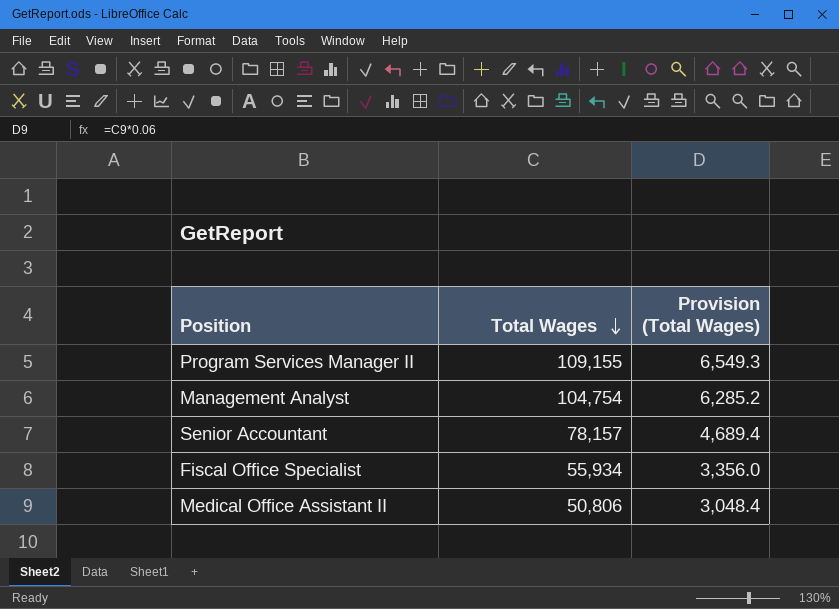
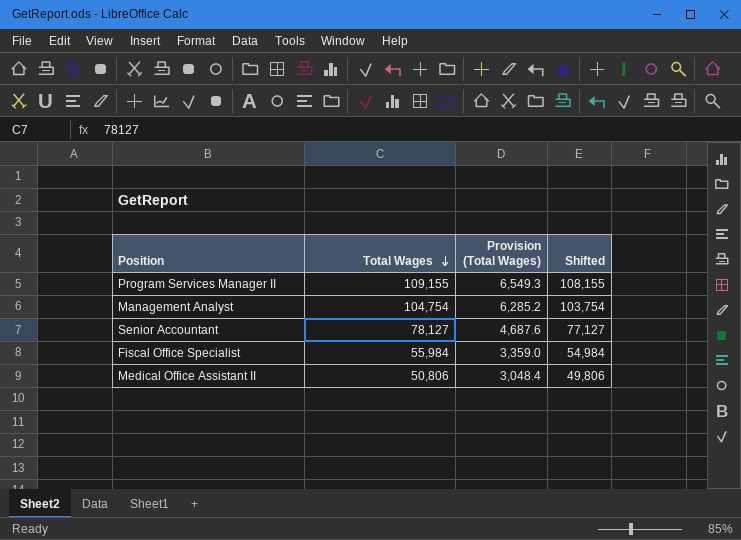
column Shifted | formula: none -> [Total Wages] - 1000
Senior Accountant | Total Wages: 78,157 -> 78,127
Senior Accountant | Provision (Total Wages): 4,689.4 -> 4,687.6
Fiscal Office Specialist | Total Wages: 55,934 -> 55,984
Fiscal Office Specialist | Provision (Total Wages): 3,356.0 -> 3,359.0

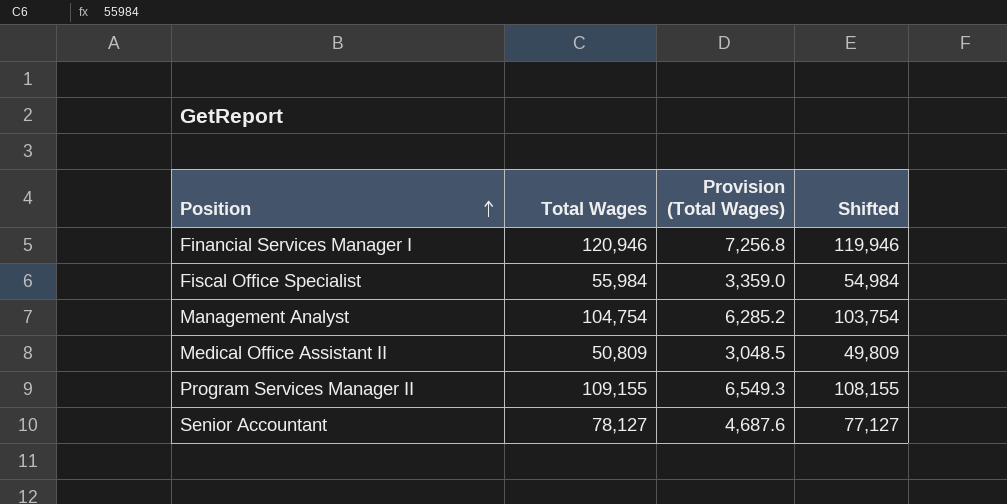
row order: Total Wages descending -> Position ascending
row Financial Services Manager I: none -> 120,946 | 7,256.8 | 119,946
Medical Office Assistant II | Total Wages: 50,806 -> 50,809
Medical Office Assistant II | Provision (Total Wages): 3,048.4 -> 3,048.5
Medical Office Assistant II | Shifted: 49,806 -> 49,809

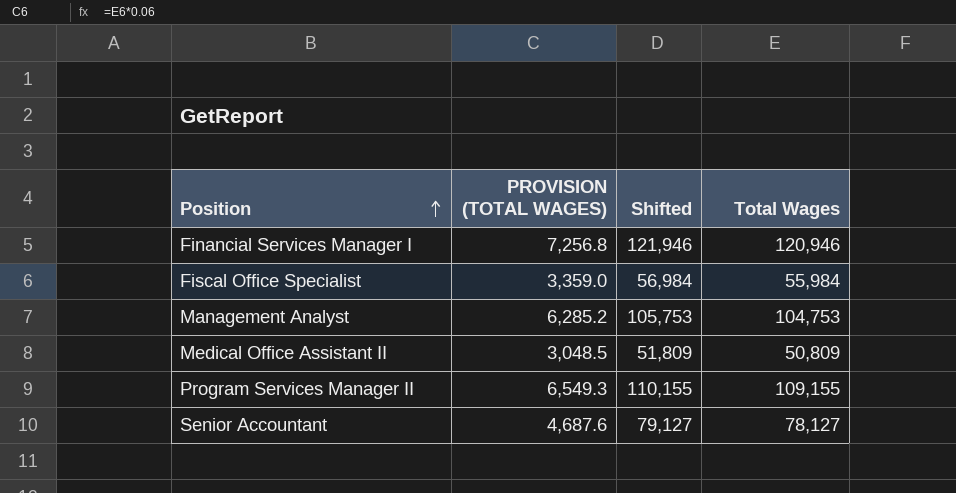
column name: Provision (Total Wages) -> PROVISION (TOTAL WAGES)
column Shifted | formula: [Total Wages] - 1000 -> [Total Wages] + 1000
column Total Wages | position: 2 -> 4
Management Analyst | Total Wages: 104,754 -> 104,753

